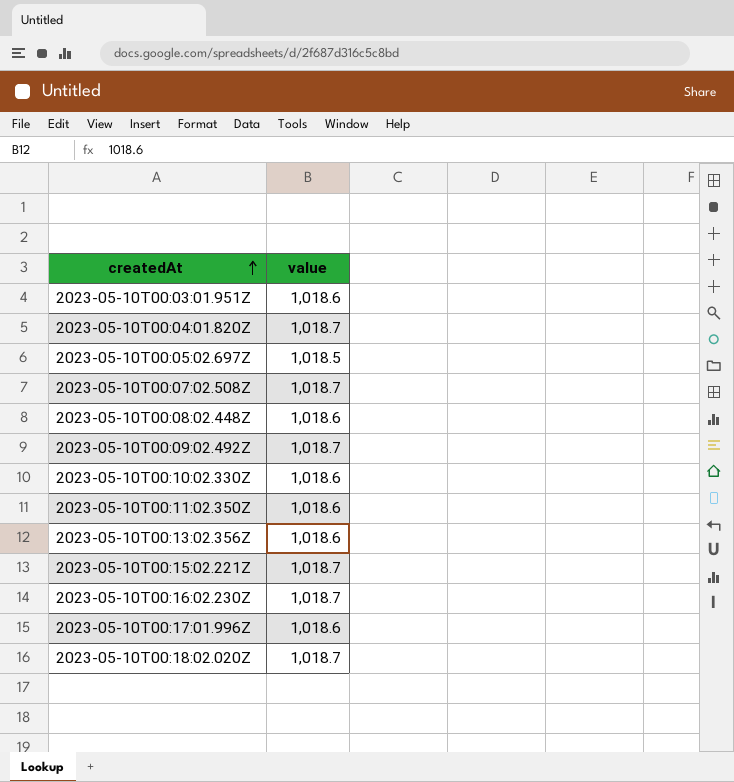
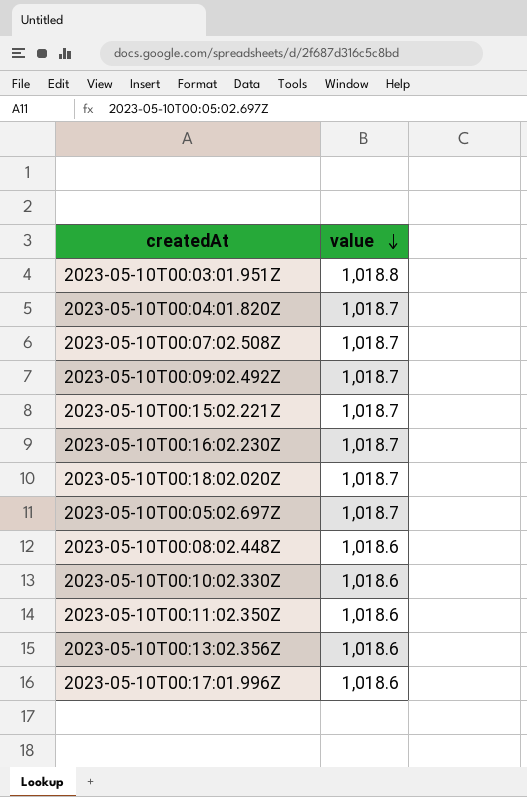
row order: createdAt ascending -> value descending
2023-05-10T00:03:01.951Z | value: 1,018.6 -> 1,018.8
2023-05-10T00:05:02.697Z | value: 1,018.5 -> 1,018.7

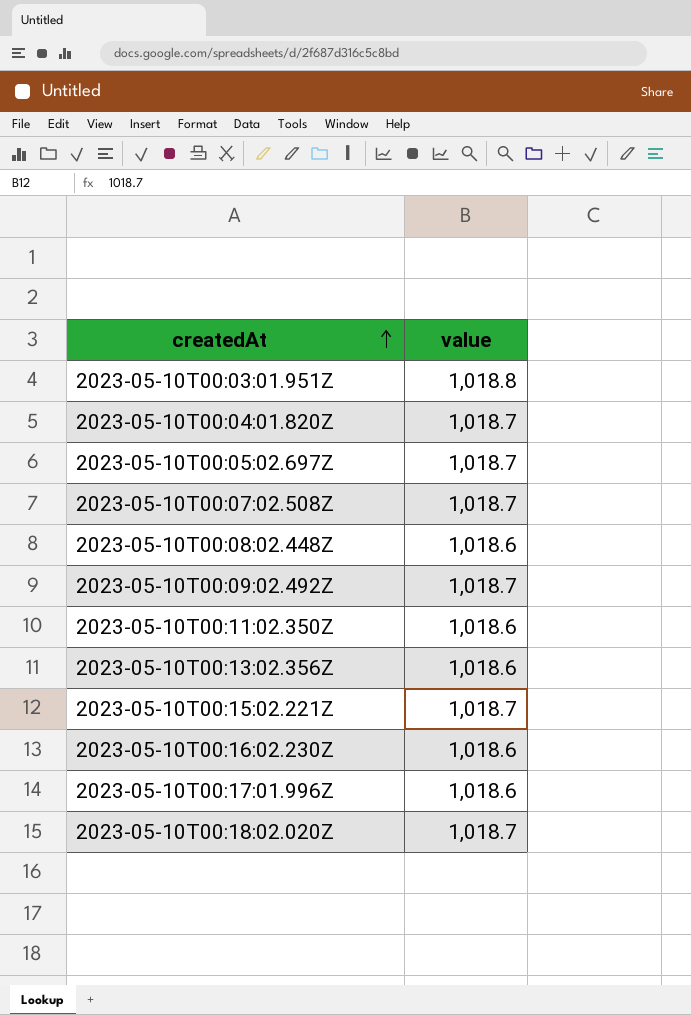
row order: value descending -> createdAt ascending
row 2023-05-10T00:10:02.330Z: 1,018.6 -> none
2023-05-10T00:16:02.230Z | value: 1,018.7 -> 1,018.6

